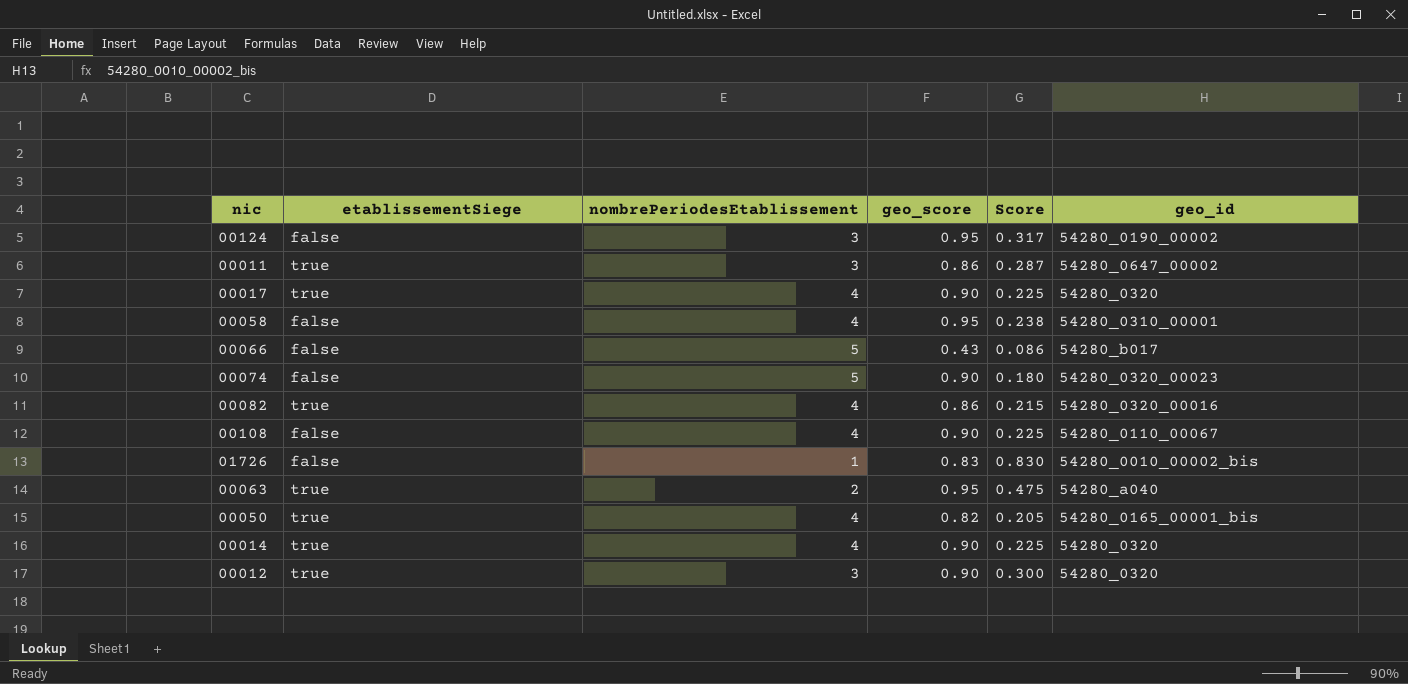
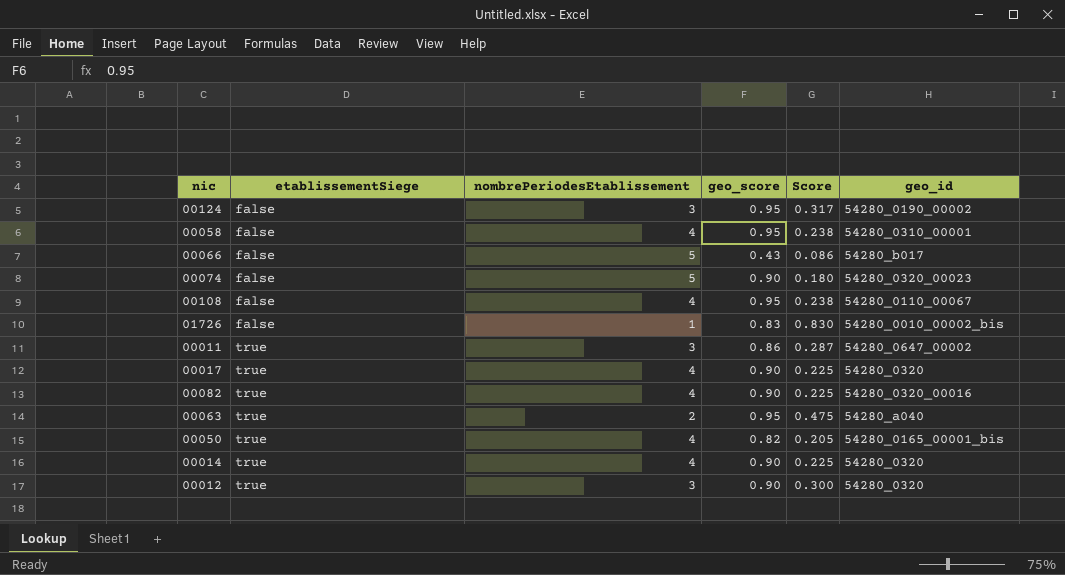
row order: none -> etablissementSiege ascending
00108 | geo_score: 0.90 -> 0.95
00108 | Score: 0.225 -> 0.238
00082 | geo_score: 0.86 -> 0.90
00082 | Score: 0.215 -> 0.225

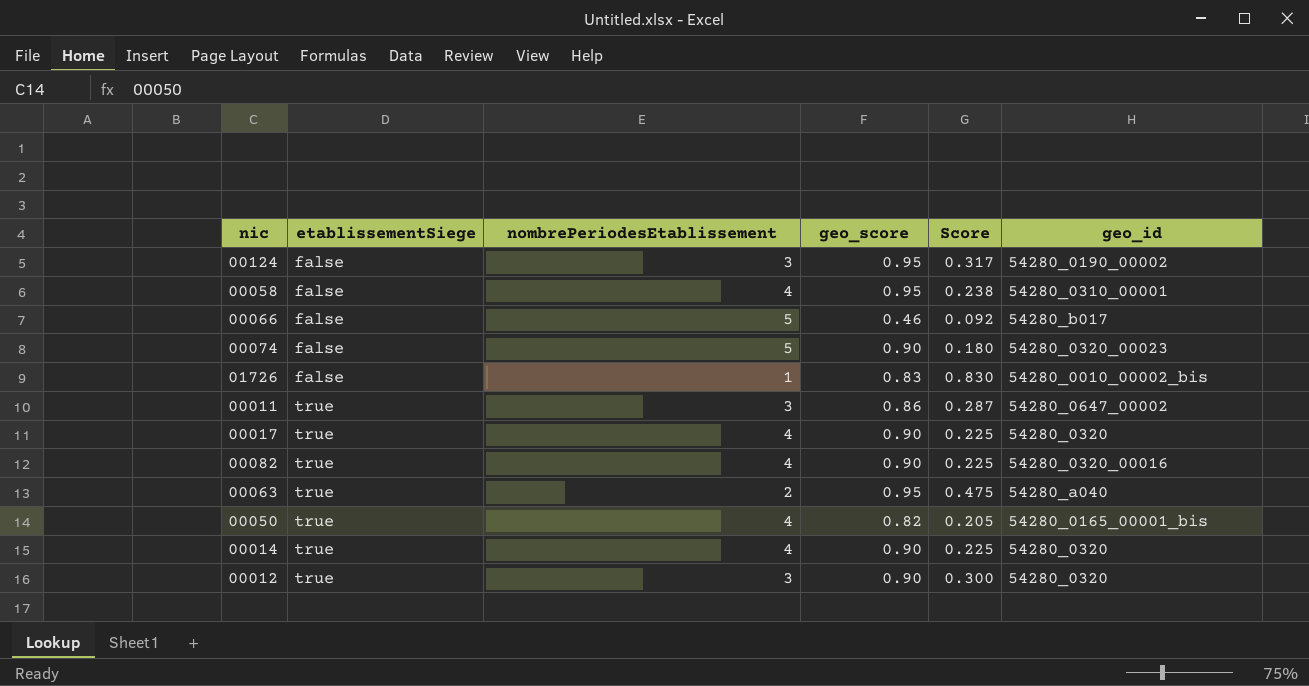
row 00108: false | 4 | 0.95 | 0.238 | 54280_0110_00067 -> none
00066 | geo_score: 0.43 -> 0.46
00066 | Score: 0.086 -> 0.092

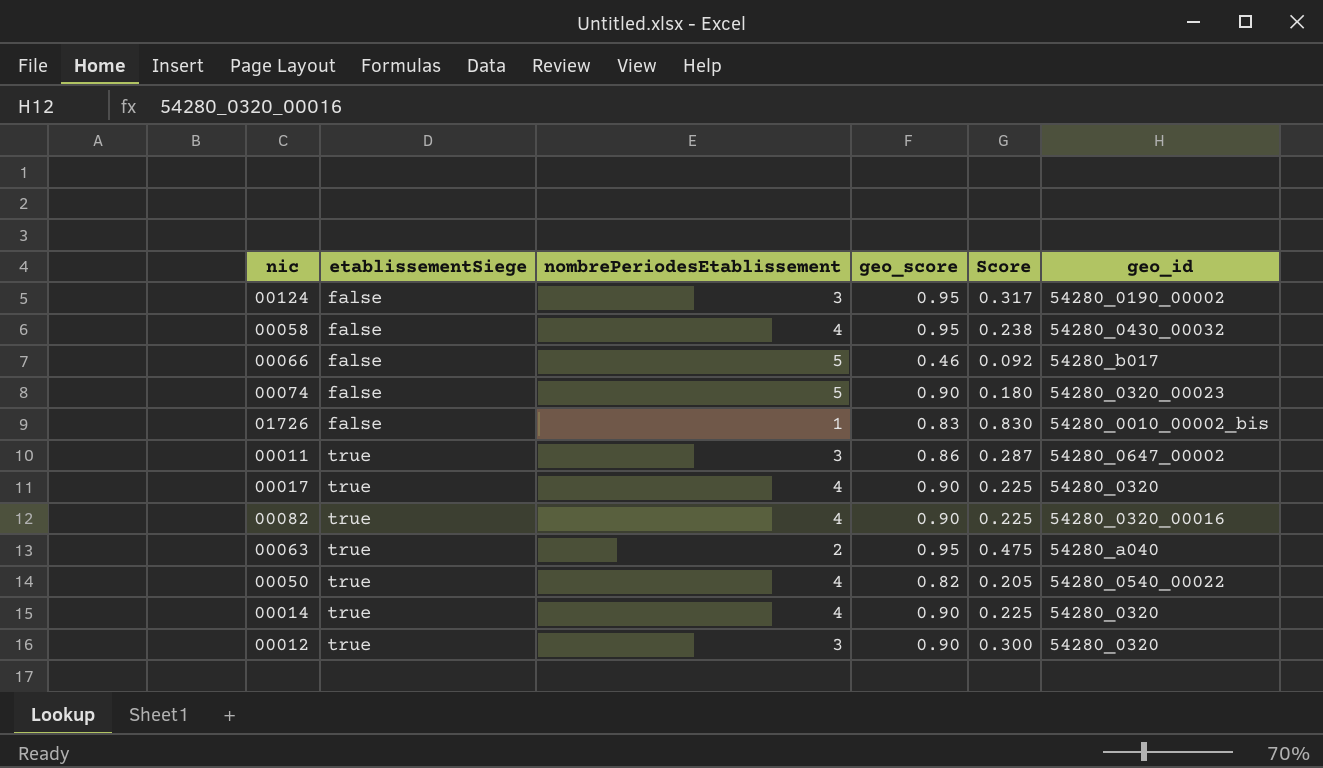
00058 | geo_id: 54280_0310_00001 -> 54280_0430_00032
00050 | geo_id: 54280_0165_00001_bis -> 54280_0540_00022

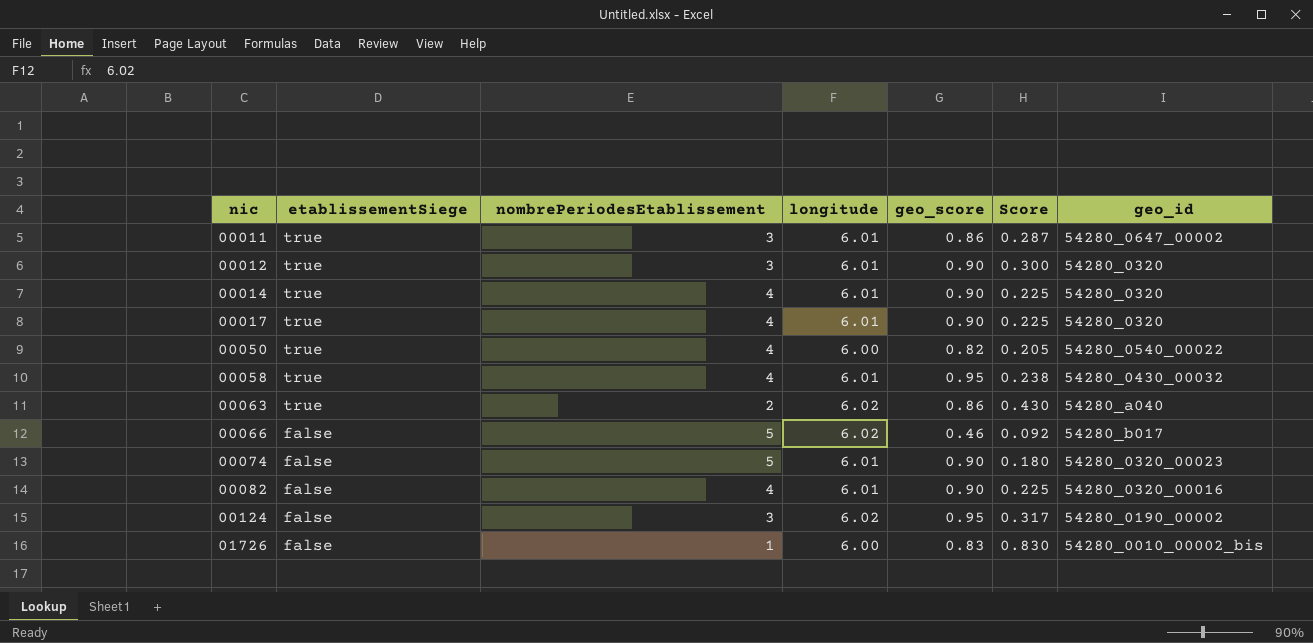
row order: etablissementSiege ascending -> nic ascending
column longitude | position: none -> 4
00058 | etablissementSiege: false -> true
00063 | geo_score: 0.95 -> 0.86
00063 | Score: 0.475 -> 0.430
00082 | etablissementSiege: true -> false

